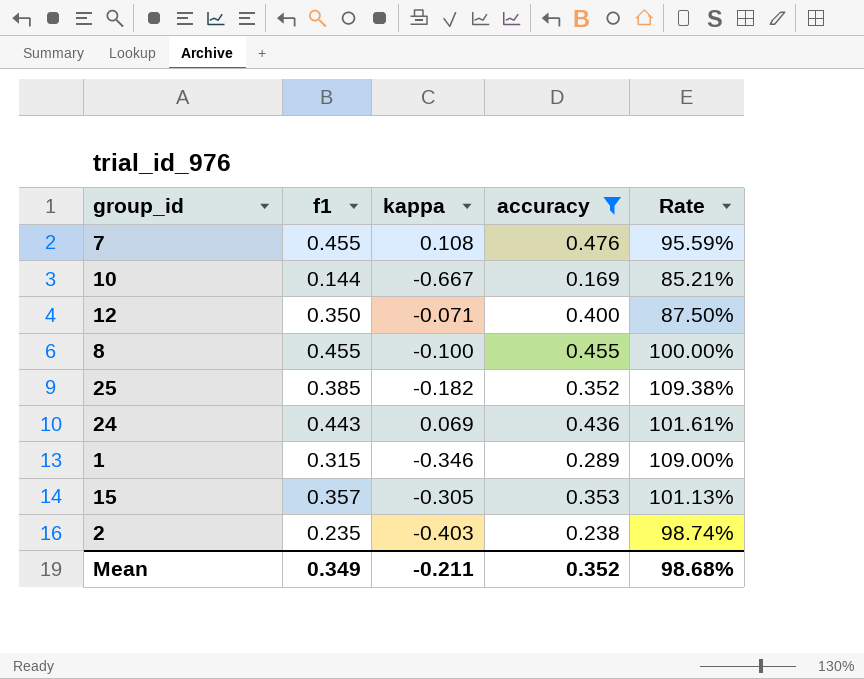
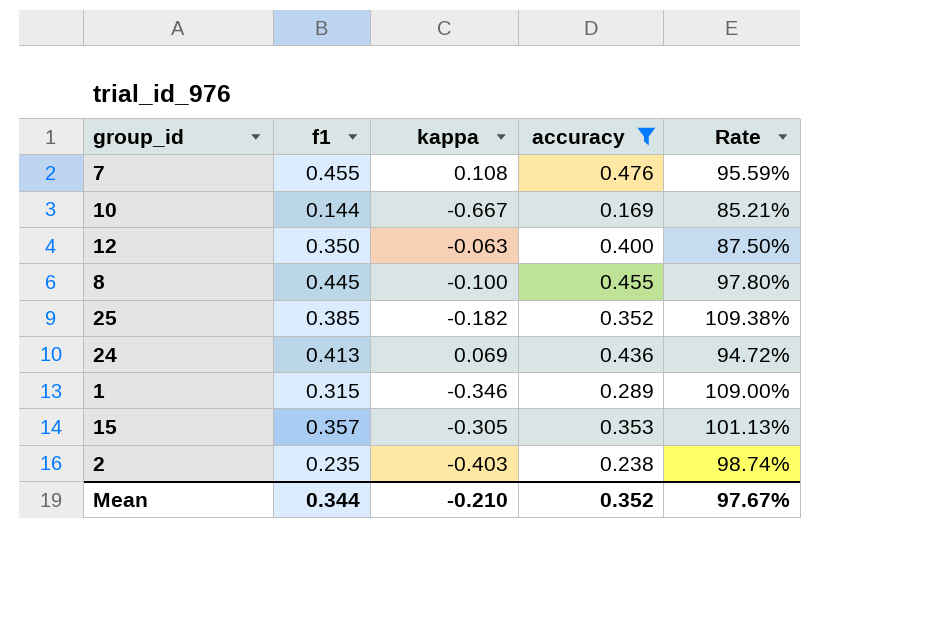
12 | kappa: -0.071 -> -0.063
8 | f1: 0.455 -> 0.445
8 | Rate: 100.00% -> 97.80%
24 | f1: 0.443 -> 0.413
24 | Rate: 101.61% -> 94.72%
Mean | f1: 0.349 -> 0.344
Mean | kappa: -0.211 -> -0.210
Mean | Rate: 98.68% -> 97.67%

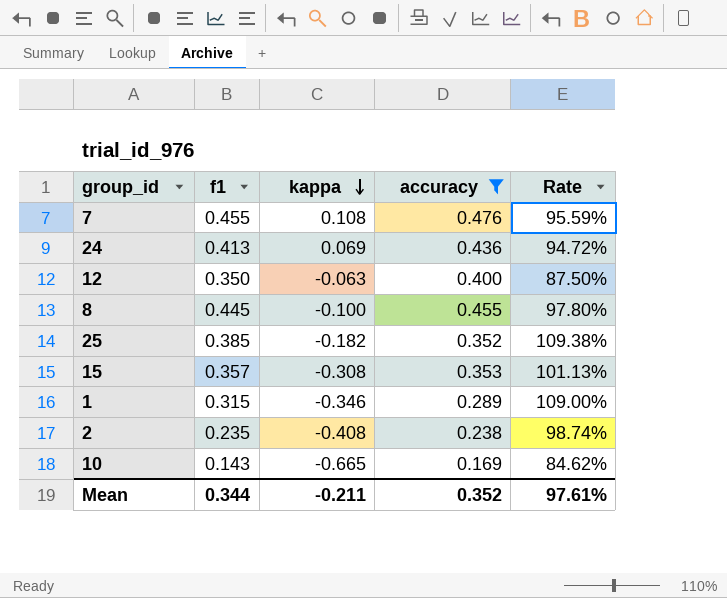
row order: none -> kappa descending
15 | kappa: -0.305 -> -0.308
2 | kappa: -0.403 -> -0.408
10 | f1: 0.144 -> 0.143
10 | kappa: -0.667 -> -0.665
10 | Rate: 85.21% -> 84.62%
Mean | kappa: -0.210 -> -0.211
Mean | Rate: 97.67% -> 97.61%

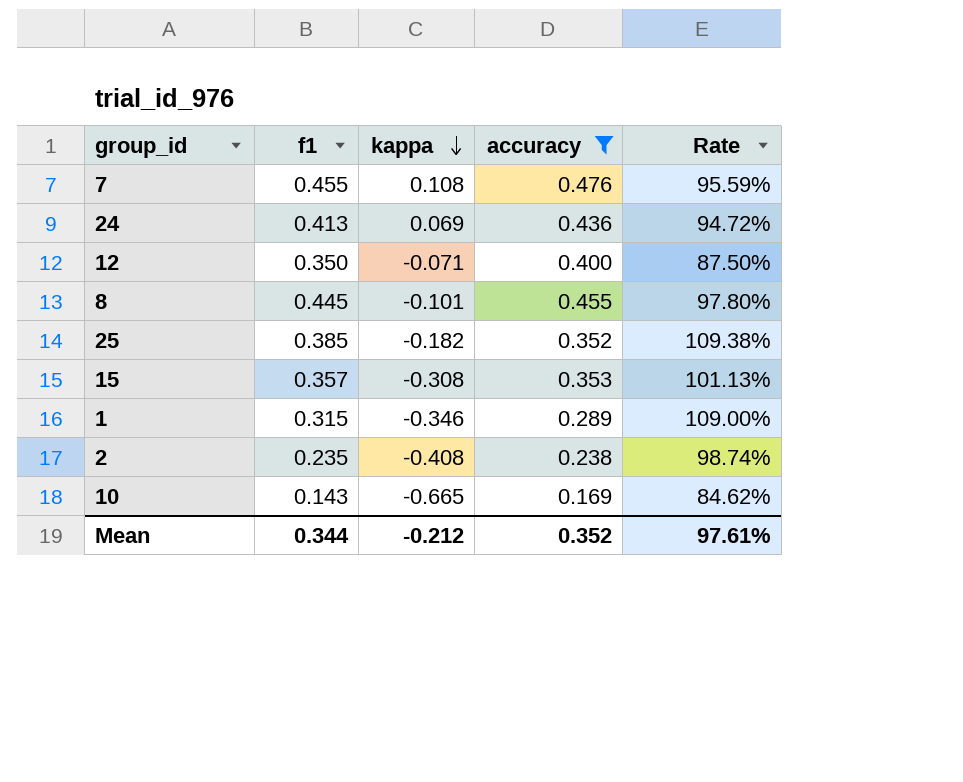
12 | kappa: -0.063 -> -0.071
8 | kappa: -0.100 -> -0.101
Mean | kappa: -0.211 -> -0.212

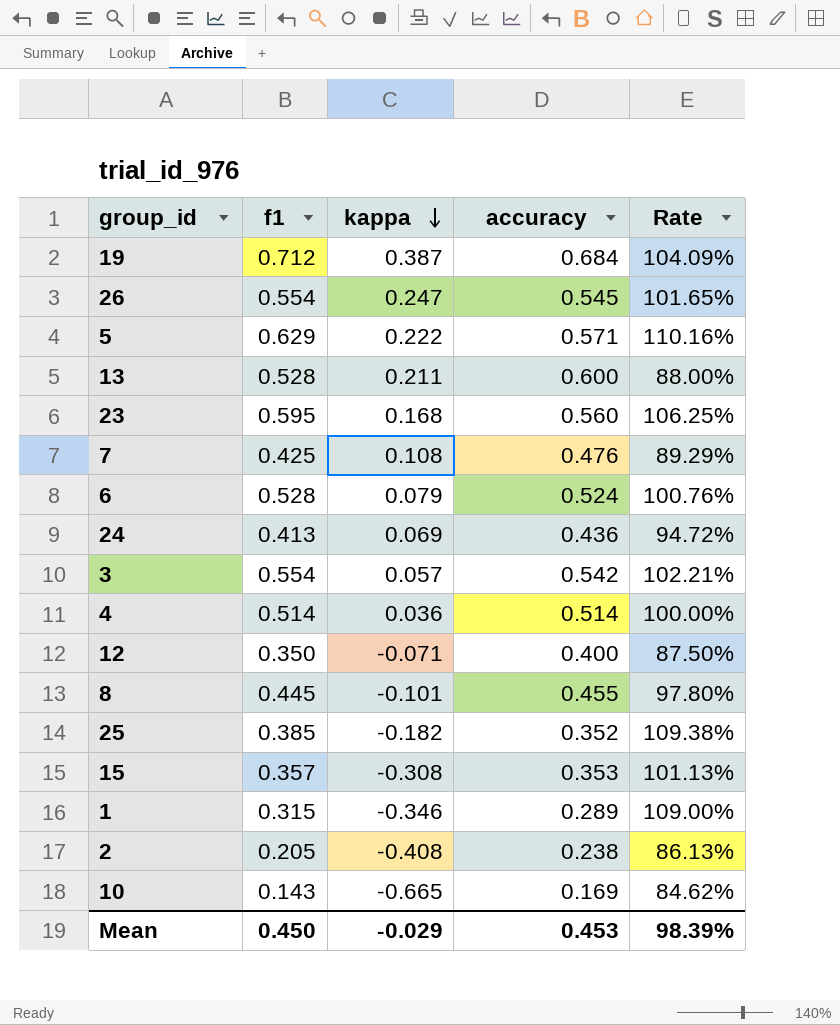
filter: accuracy <= 0.476 -> none
7 | f1: 0.455 -> 0.425
7 | Rate: 95.59% -> 89.29%
2 | f1: 0.235 -> 0.205
2 | Rate: 98.74% -> 86.13%
Mean | f1: 0.344 -> 0.450
Mean | kappa: -0.212 -> -0.029
Mean | accuracy: 0.352 -> 0.453
Mean | Rate: 97.61% -> 98.39%

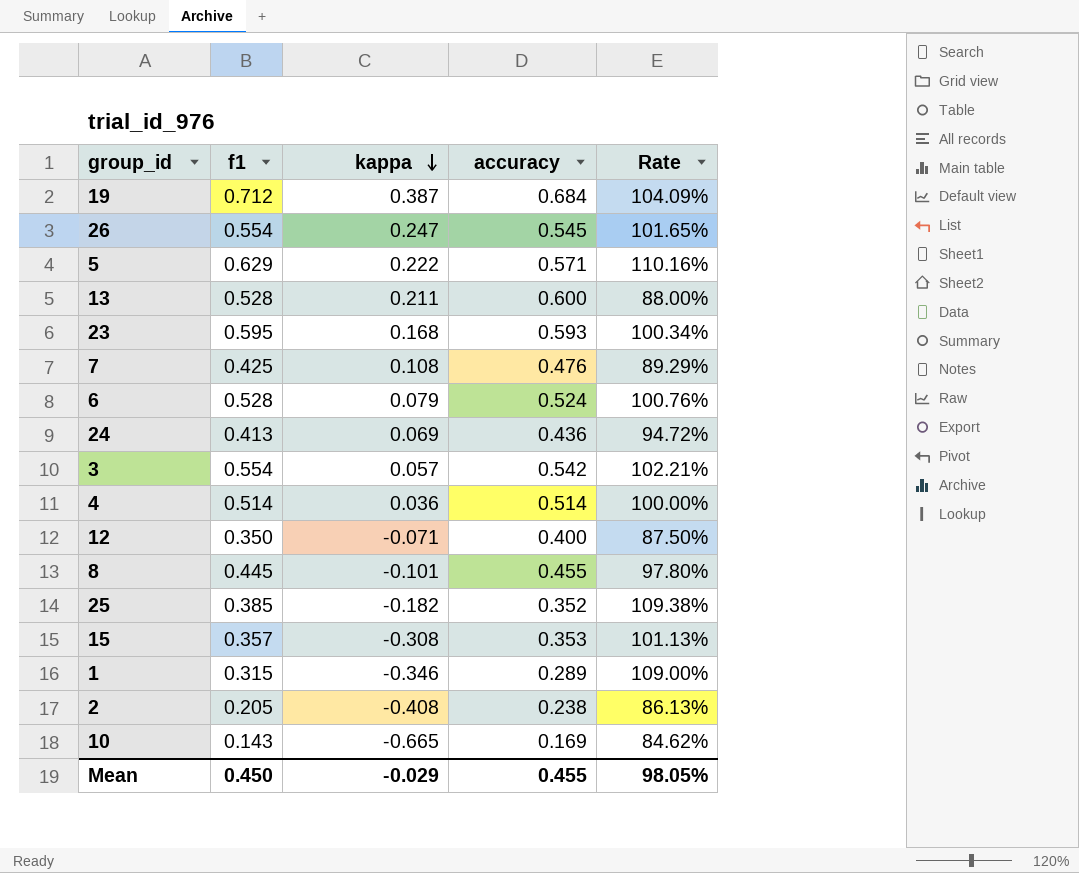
23 | accuracy: 0.560 -> 0.593
23 | Rate: 106.25% -> 100.34%
Mean | accuracy: 0.453 -> 0.455
Mean | Rate: 98.39% -> 98.05%

